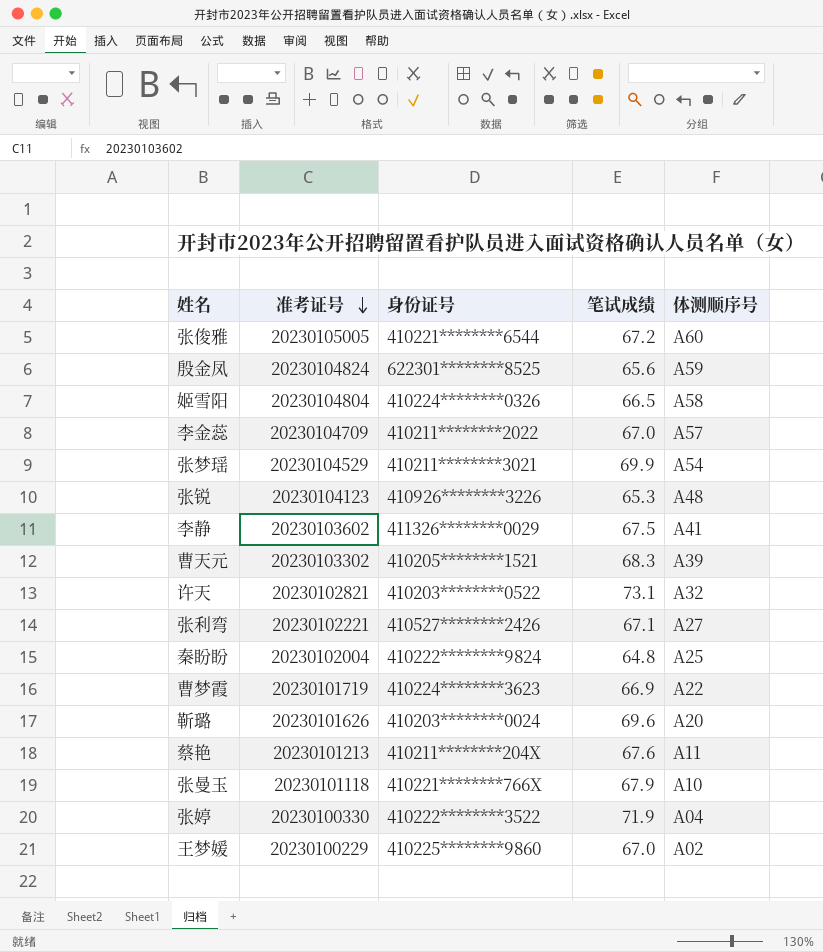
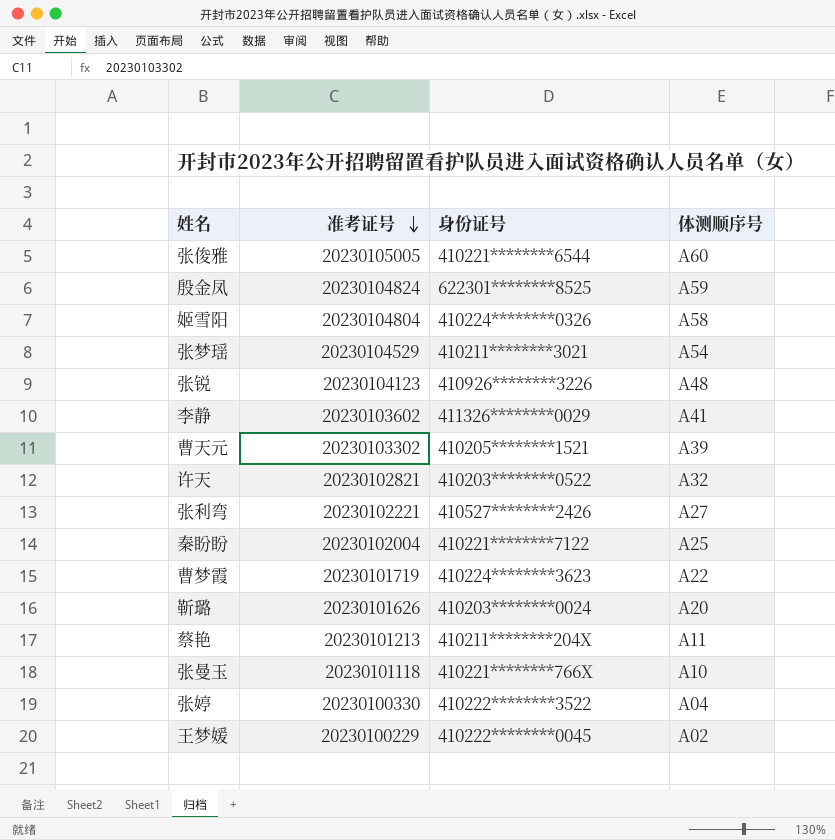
column 笔试成绩 | position: 4 -> none
row 李金蕊: 20230104709 | 410211********2022 | 67.0 | A57 -> none
秦盼盼 | 身份证号: 410222********9824 -> 410221********7122
王梦媛 | 身份证号: 410225********9860 -> 410222********0045

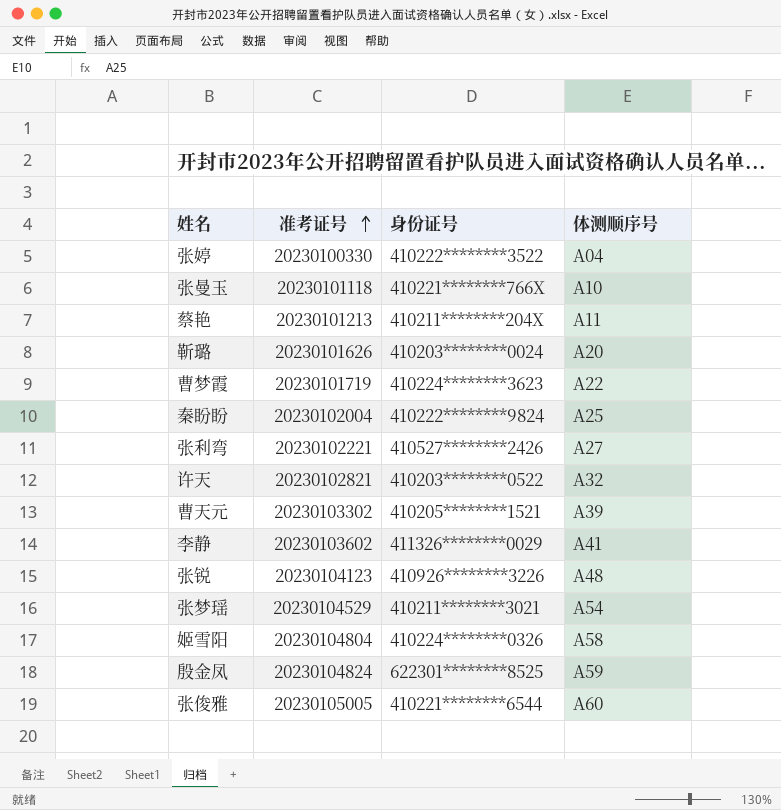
row order: 准考证号 descending -> 准考证号 ascending
row 王梦媛: 20230100229 | 410222********0045 | A02 -> none
秦盼盼 | 身份证号: 410221********7122 -> 410222********9824

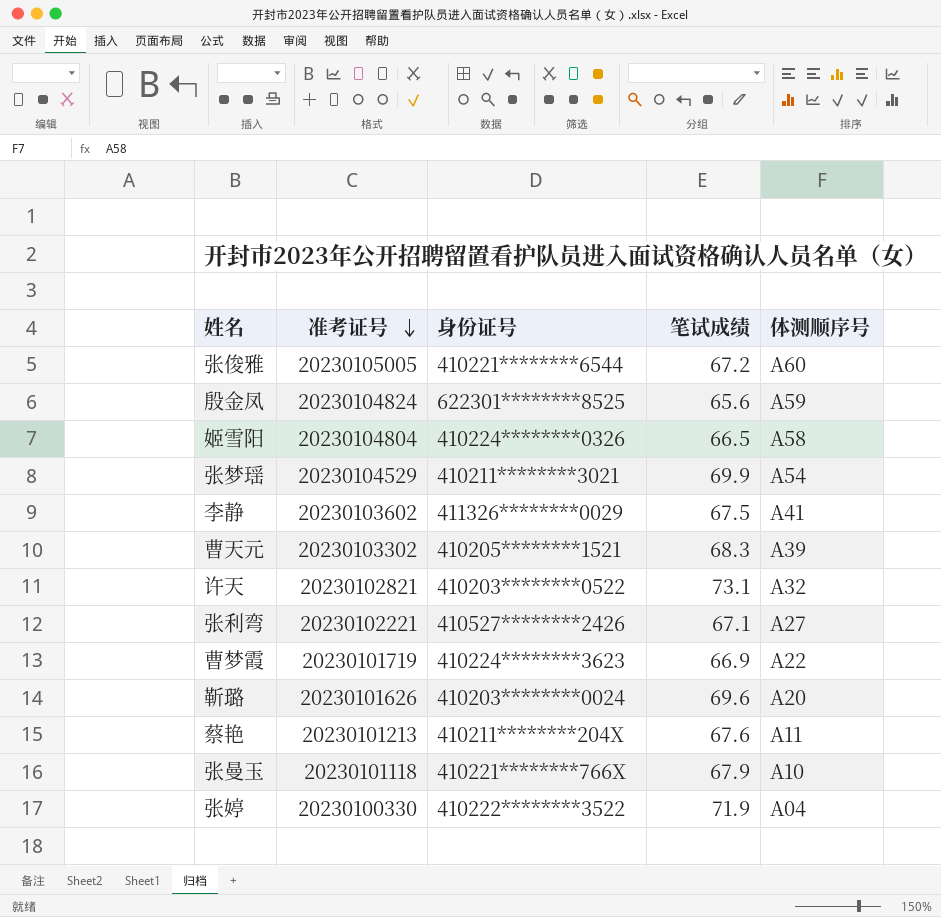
row order: 准考证号 ascending -> 准考证号 descending
column 笔试成绩 | position: none -> 4
row 秦盼盼: 20230102004 | 410222********9824 | A25 -> none
row 张锐: 20230104123 | 410926********3226 | A48 -> none

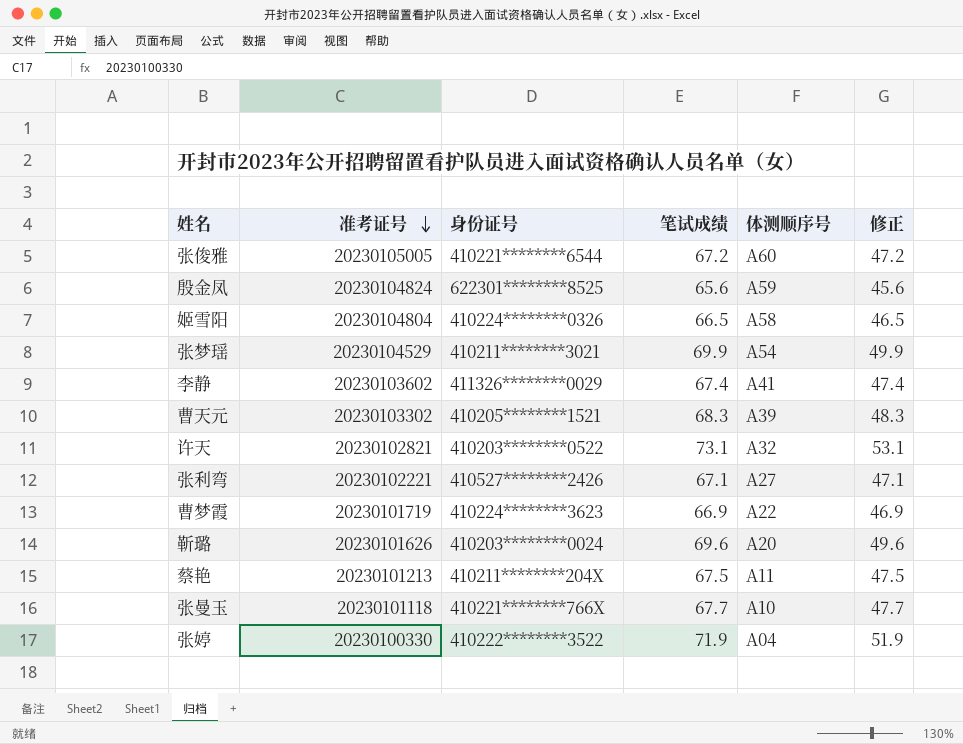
column 修正 | formula: none -> [笔试成绩] - 20
李静 | 笔试成绩: 67.5 -> 67.4
蔡艳 | 笔试成绩: 67.6 -> 67.5
张曼玉 | 笔试成绩: 67.9 -> 67.7

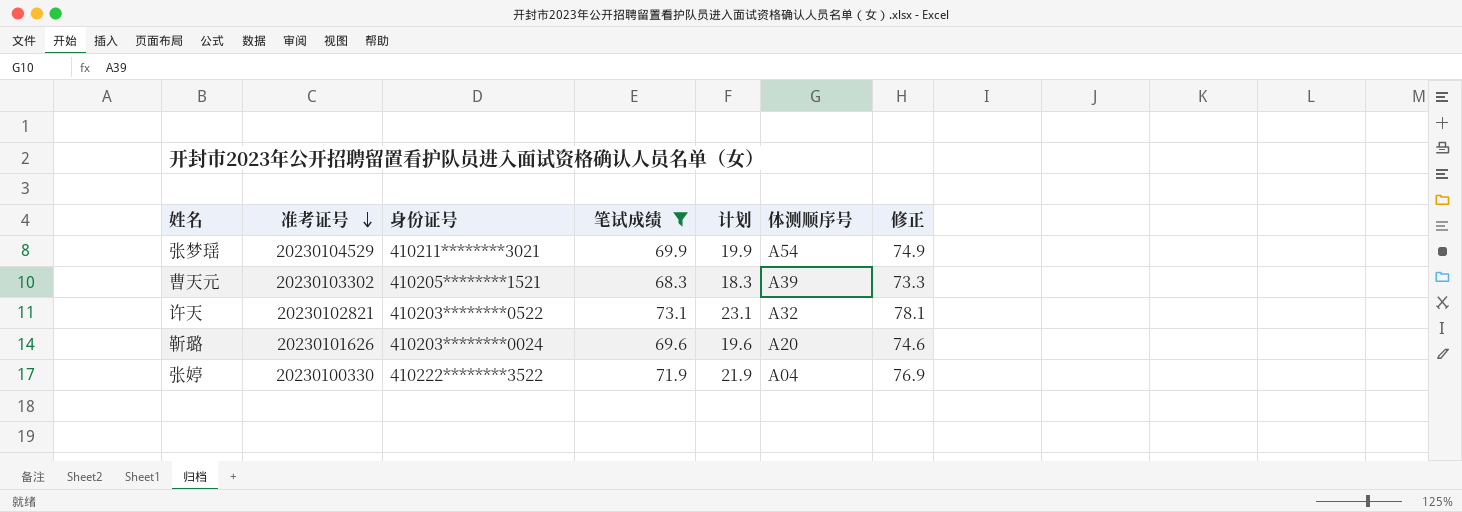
filter: none -> 笔试成绩 >= 68.3
column 计划 | formula: none -> [笔试成绩] - 50
column 修正 | formula: [笔试成绩] - 20 -> [笔试成绩] + 5

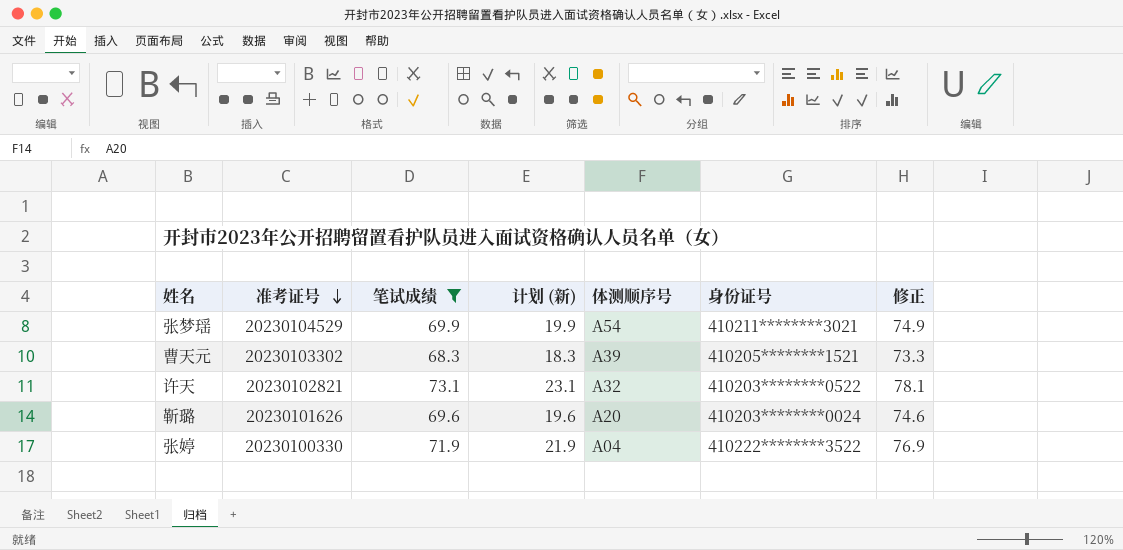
column name: 计划 -> 计划 (新)
column 身份证号 | position: 3 -> 6

